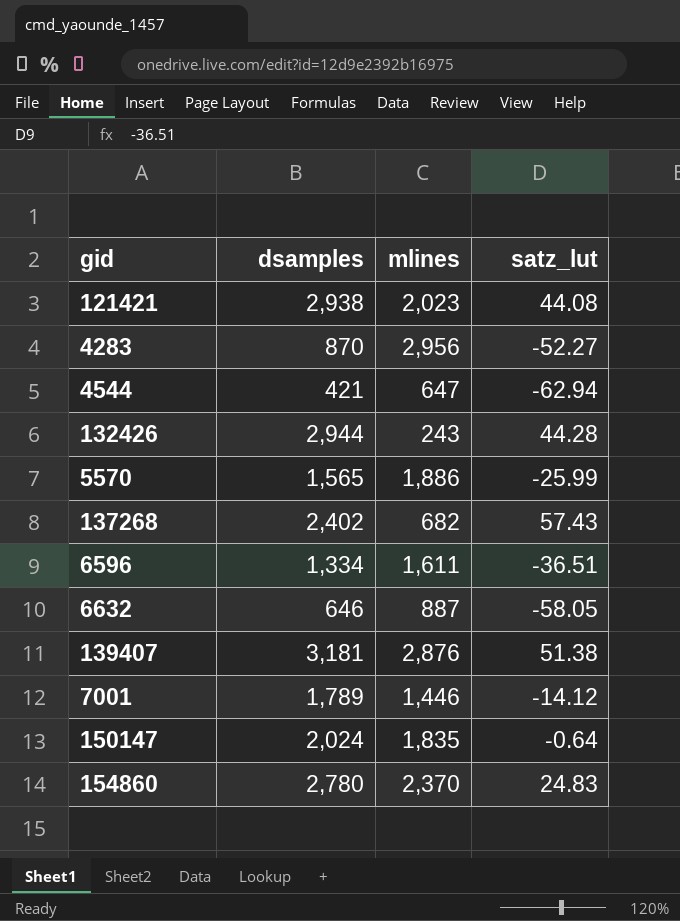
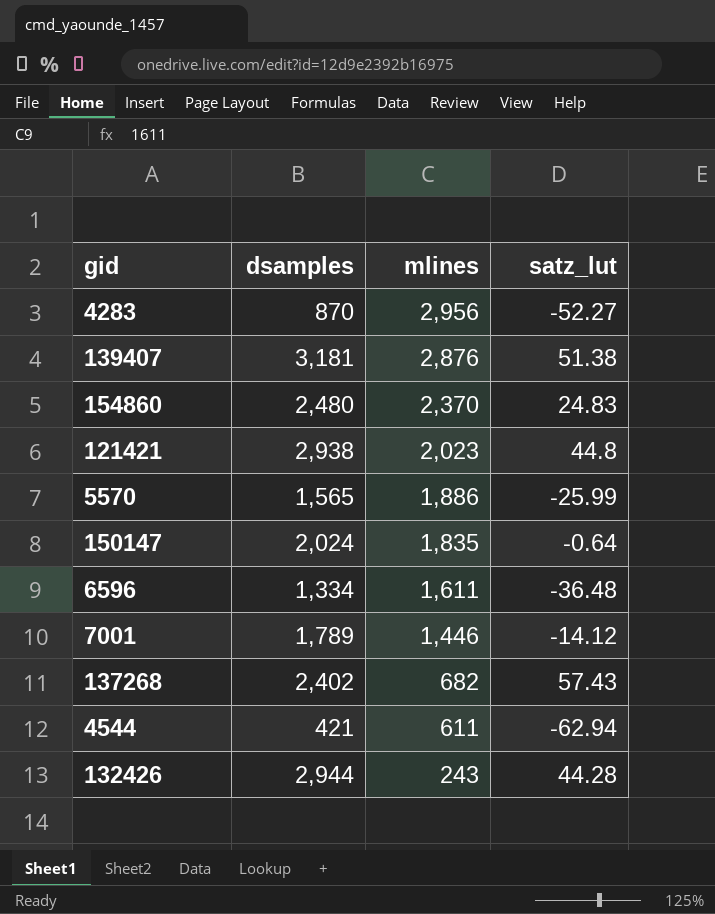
row order: none -> mlines descending
row 6632: 646 | 887 | -58.05 -> none
154860 | dsamples: 2,780 -> 2,480
121421 | satz_lut: 44.08 -> 44.8
6596 | satz_lut: -36.51 -> -36.48
4544 | mlines: 647 -> 611

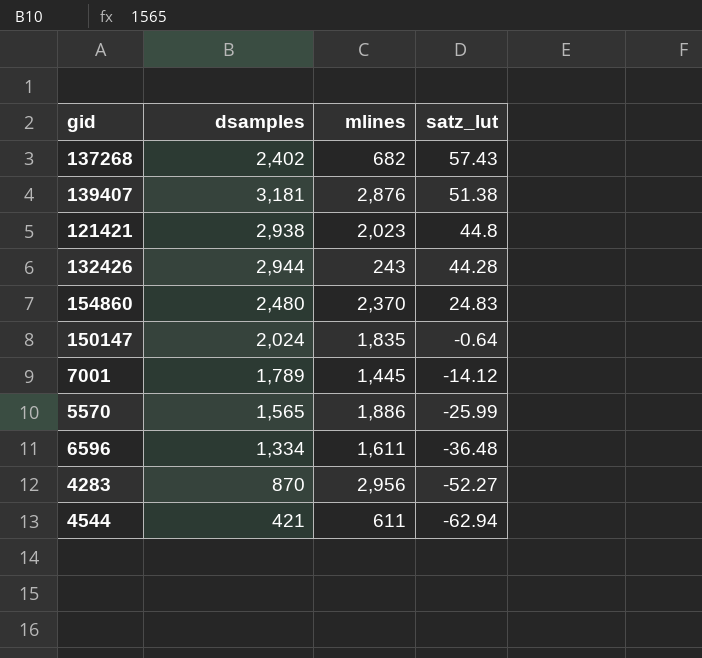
row order: mlines descending -> satz_lut descending
7001 | mlines: 1,446 -> 1,445

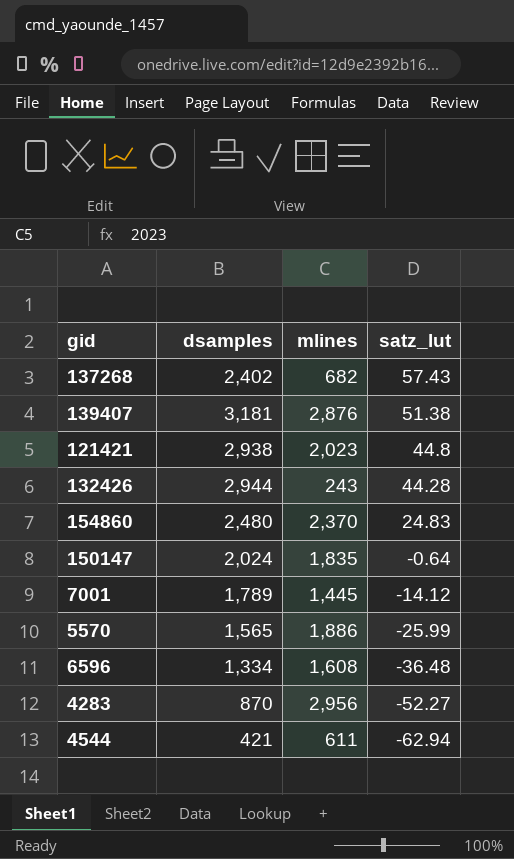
6596 | mlines: 1,611 -> 1,608

